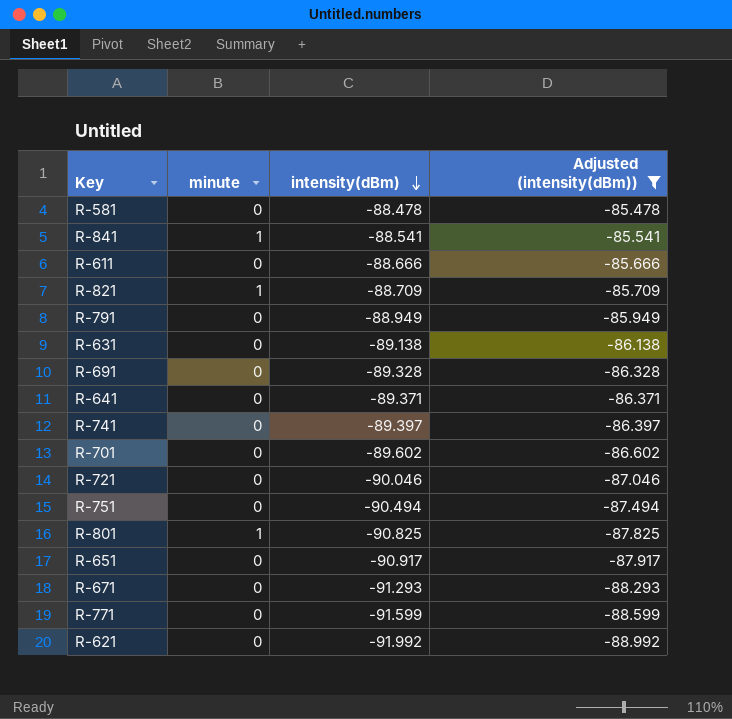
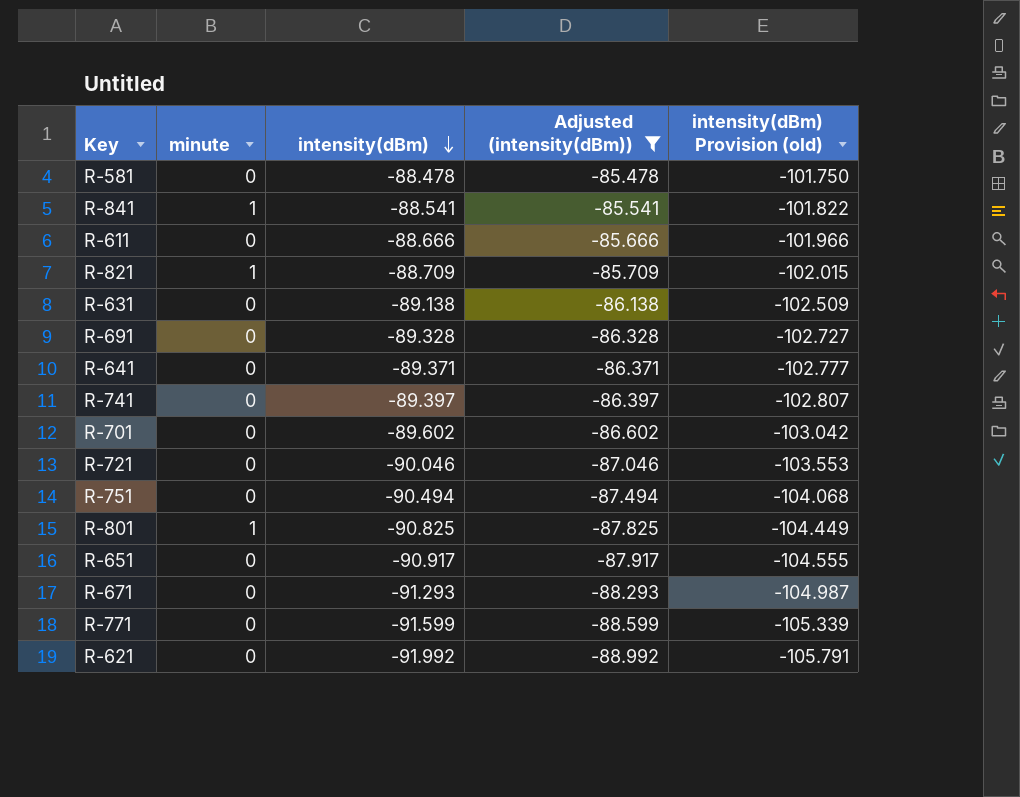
column intensity(dBm) Provision (old) | formula: none -> [intensity(dBm)] * 1.15
row R-791: 0 | -88.949 | -85.949 -> none

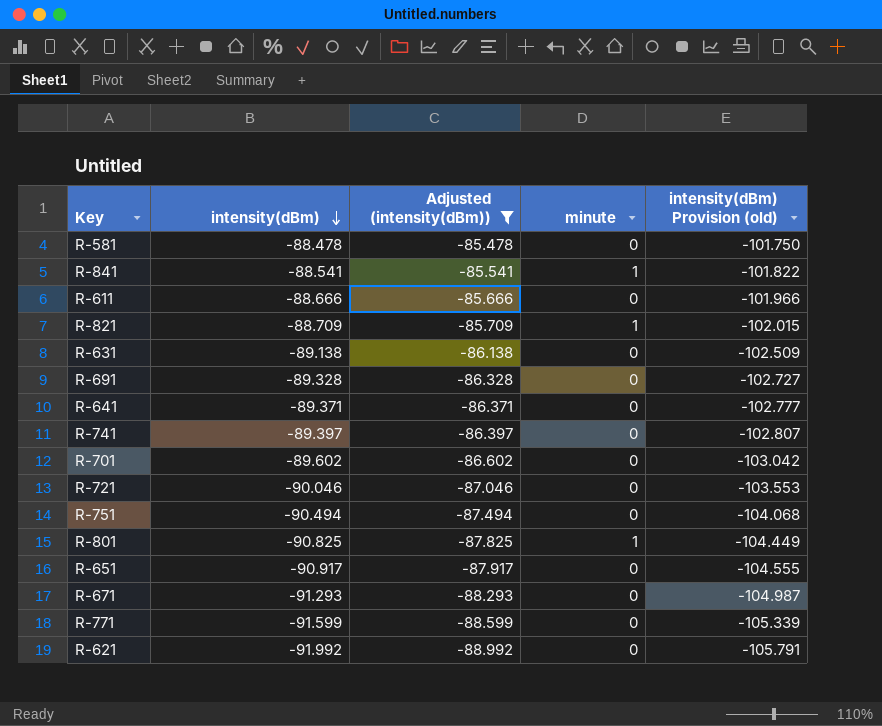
column minute | position: 2 -> 4

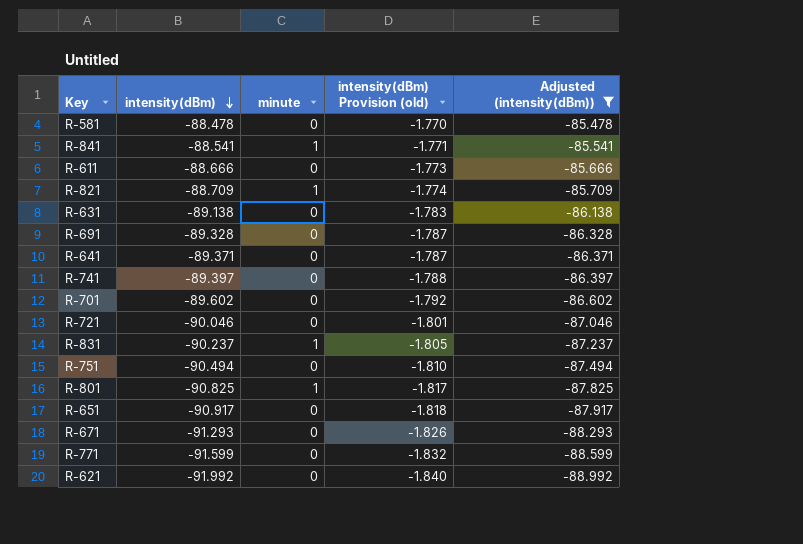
column intensity(dBm) Provision (old) | formula: [intensity(dBm)] * 1.15 -> [intensity(dBm)] * 0.02
column Adjusted (intensity(dBm)) | position: 3 -> 5
row R-831: none -> -90.237 | 1 | -1.805 | -87.237

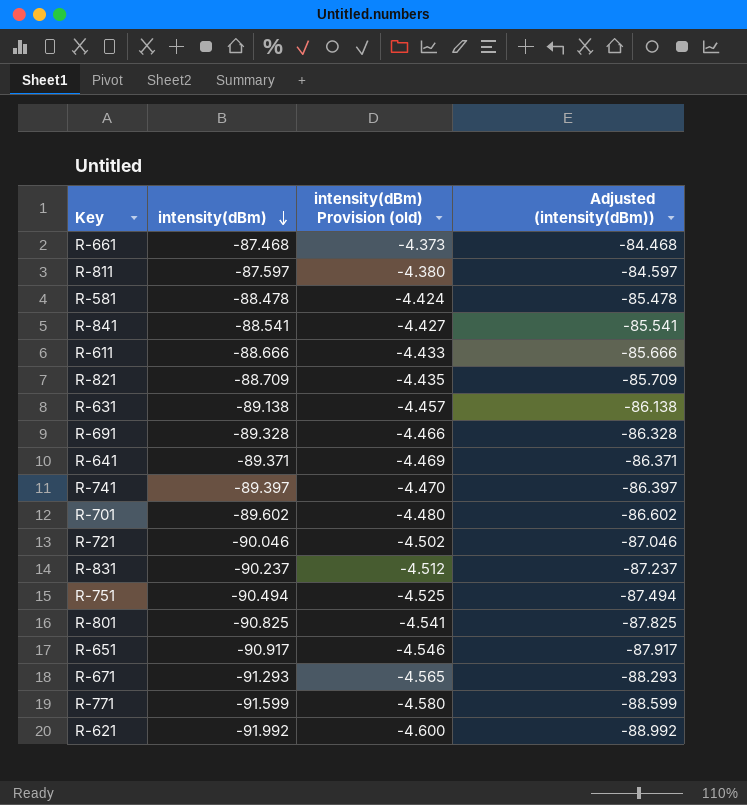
filter: Adjusted (intensity(dBm)) <= -85.478 -> none
column minute | position: 3 -> none
column intensity(dBm) Provision (old) | formula: [intensity(dBm)] * 0.02 -> [intensity(dBm)] * 0.05

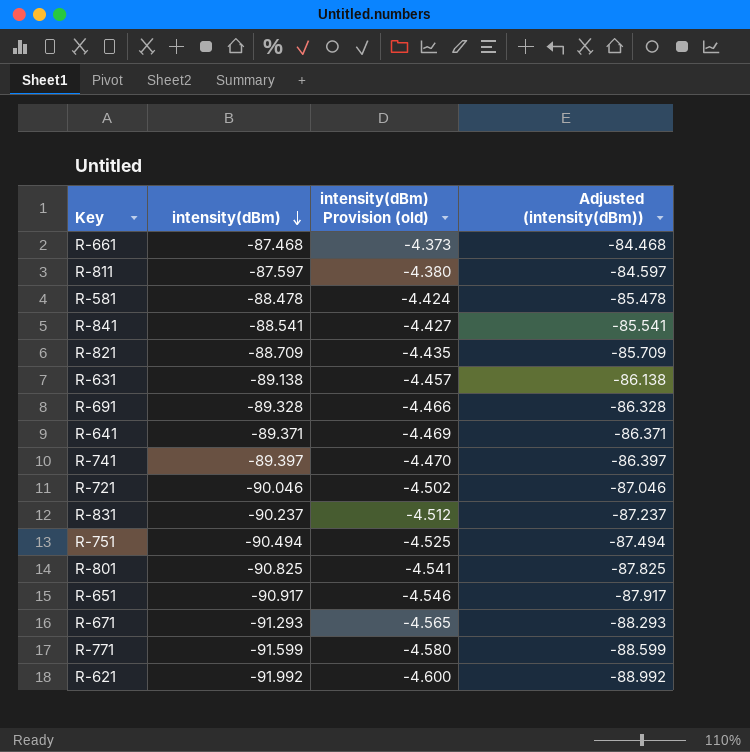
row R-611: -88.666 | -4.433 | -85.666 -> none
row R-701: -89.602 | -4.480 | -86.602 -> none

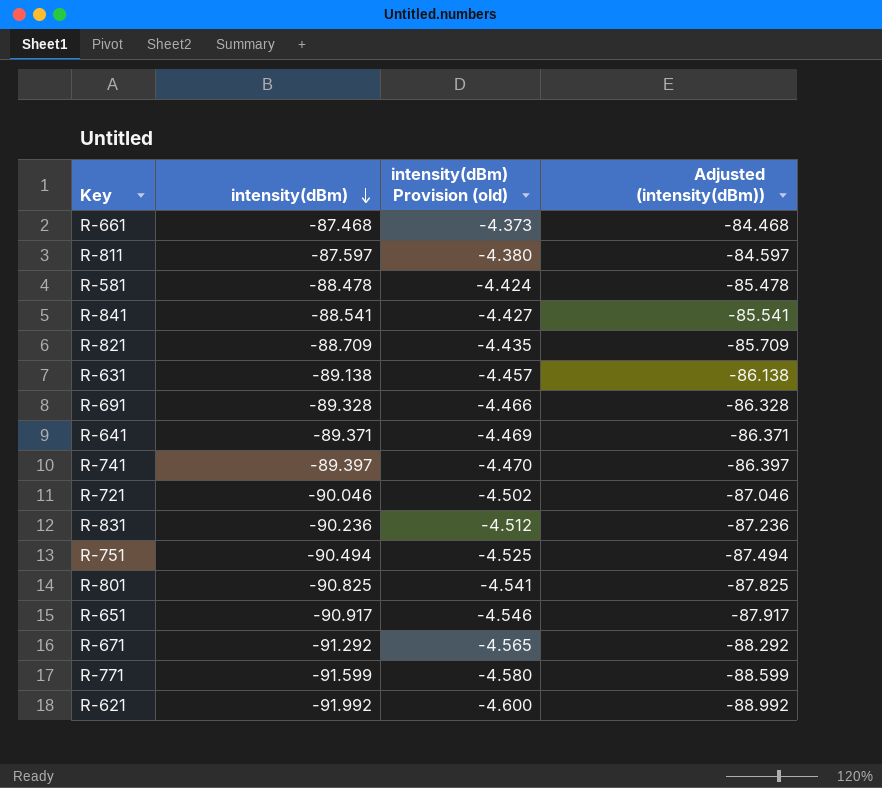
R-831 | intensity(dBm): -90.237 -> -90.236
R-831 | Adjusted (intensity(dBm)): -87.237 -> -87.236
R-671 | intensity(dBm): -91.293 -> -91.292
R-671 | Adjusted (intensity(dBm)): -88.293 -> -88.292

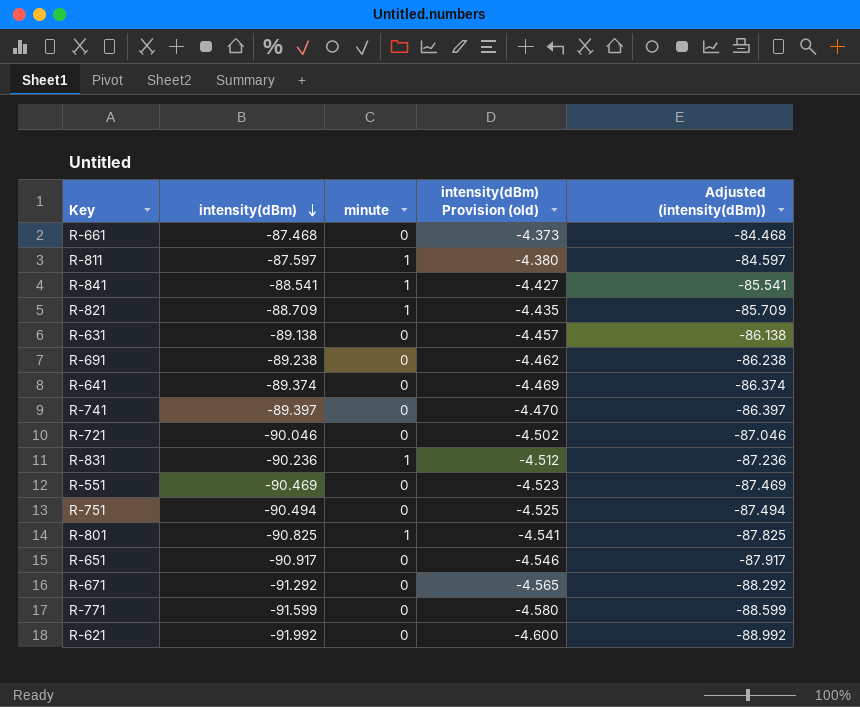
column minute | position: none -> 3
row R-581: -88.478 | -4.424 | -85.478 -> none
R-691 | intensity(dBm): -89.328 -> -89.238
R-691 | intensity(dBm) Provision (old): -4.466 -> -4.462
R-691 | Adjusted (intensity(dBm)): -86.328 -> -86.238
R-641 | intensity(dBm): -89.371 -> -89.374
R-641 | Adjusted (intensity(dBm)): -86.371 -> -86.374
row R-551: none -> -90.469 | 0 | -4.523 | -87.469

